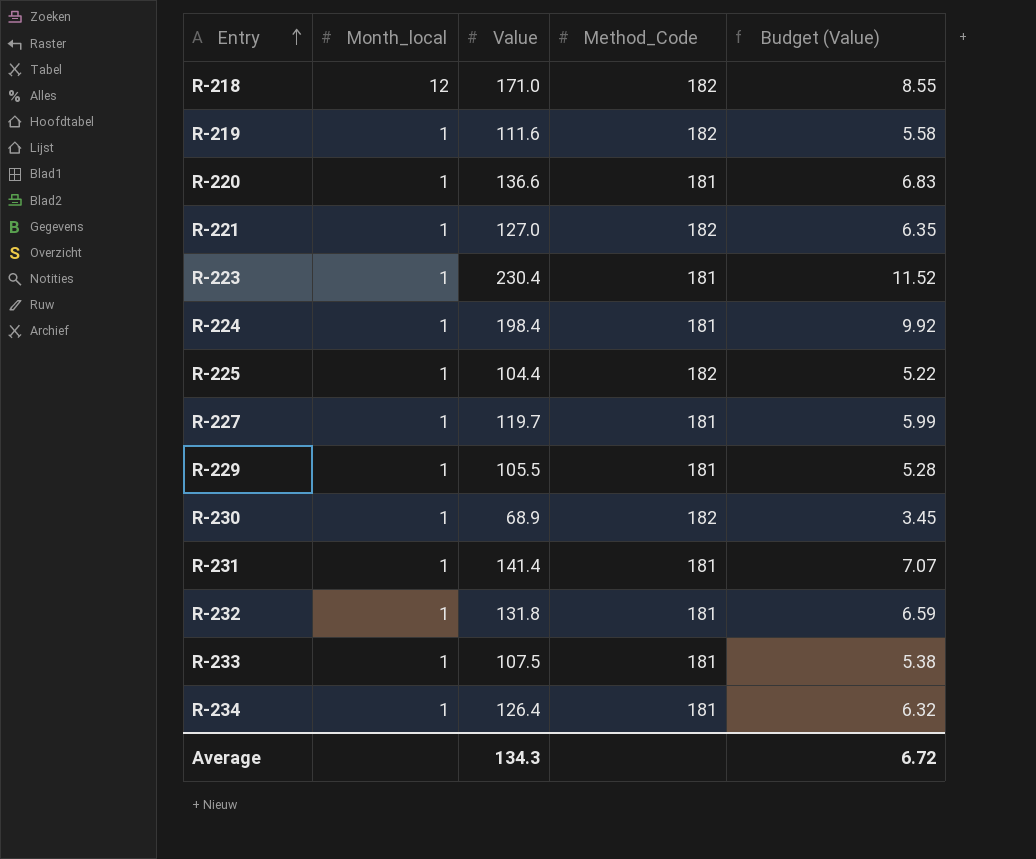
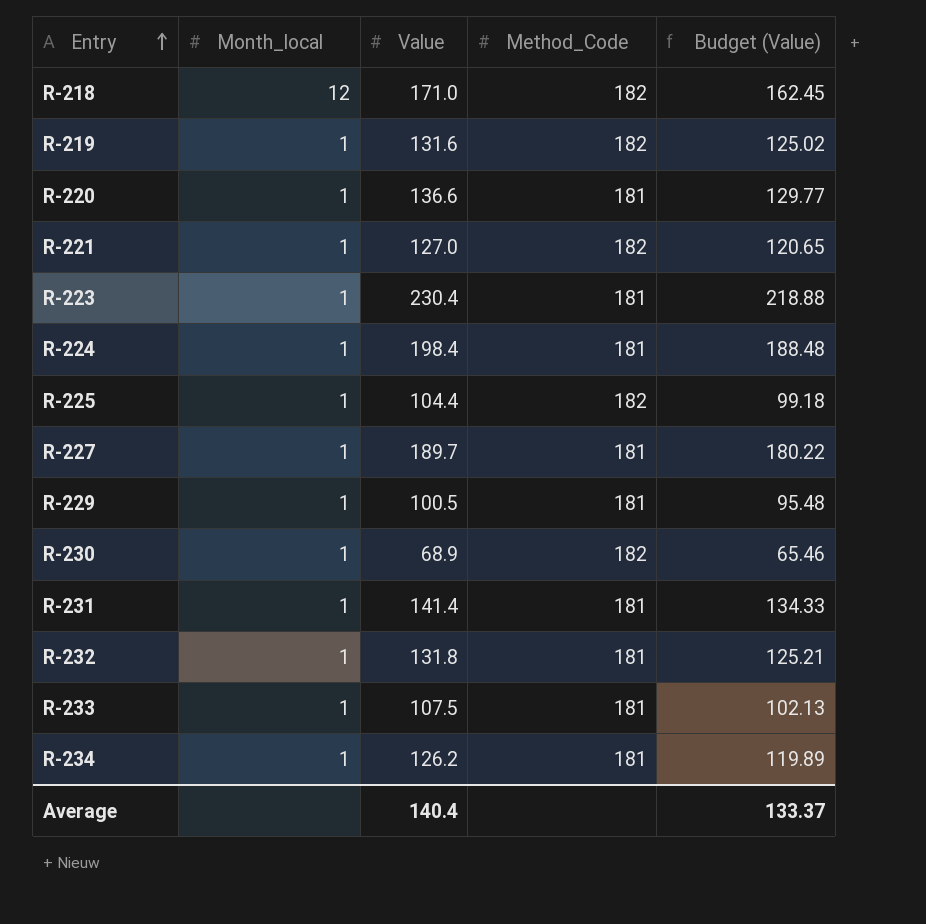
column Budget (Value) | formula: [Value] * 0.05 -> [Value] * 0.95
R-219 | Value: 111.6 -> 131.6
R-227 | Value: 119.7 -> 189.7
R-229 | Value: 105.5 -> 100.5
R-234 | Value: 126.4 -> 126.2
Average | Value: 134.3 -> 140.4
Average | Budget (Value): 6.72 -> 133.37

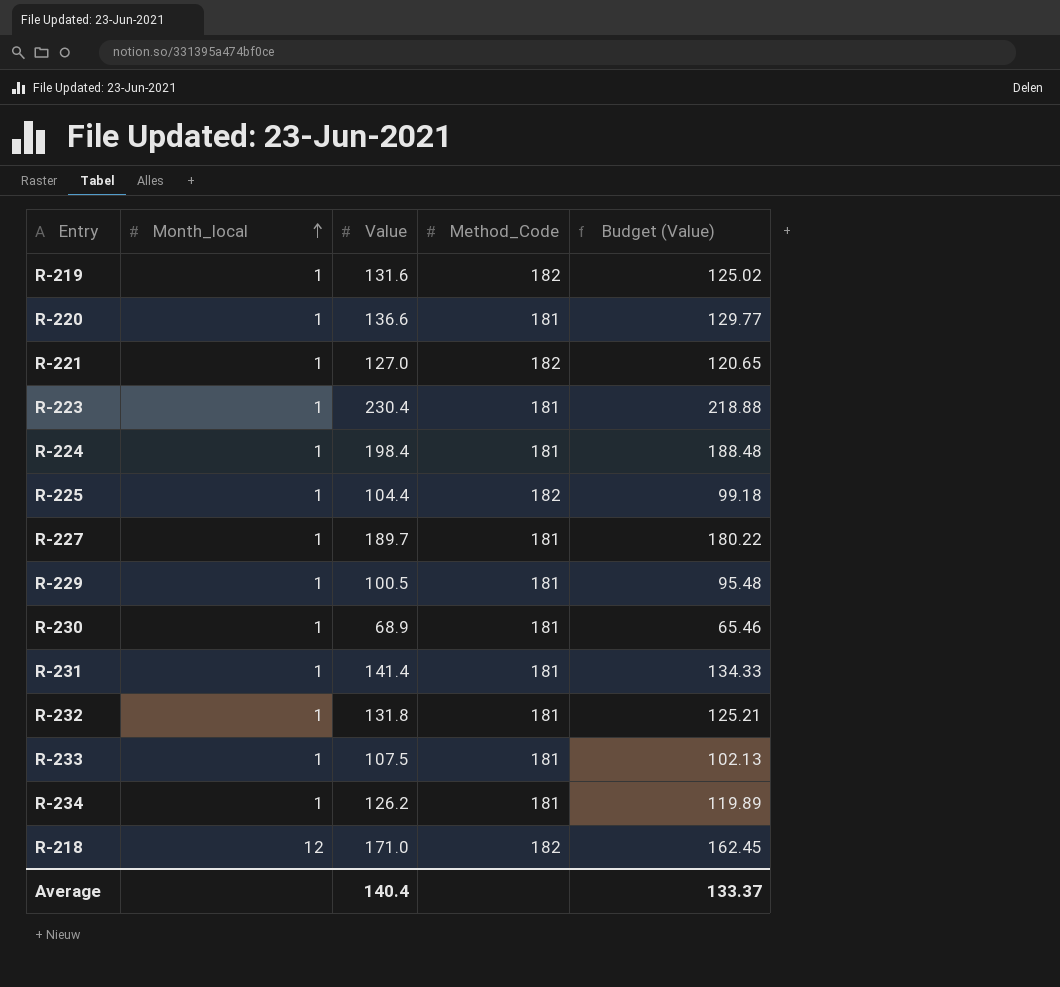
row order: Entry ascending -> Month_local ascending
R-230 | Method_Code: 182 -> 181

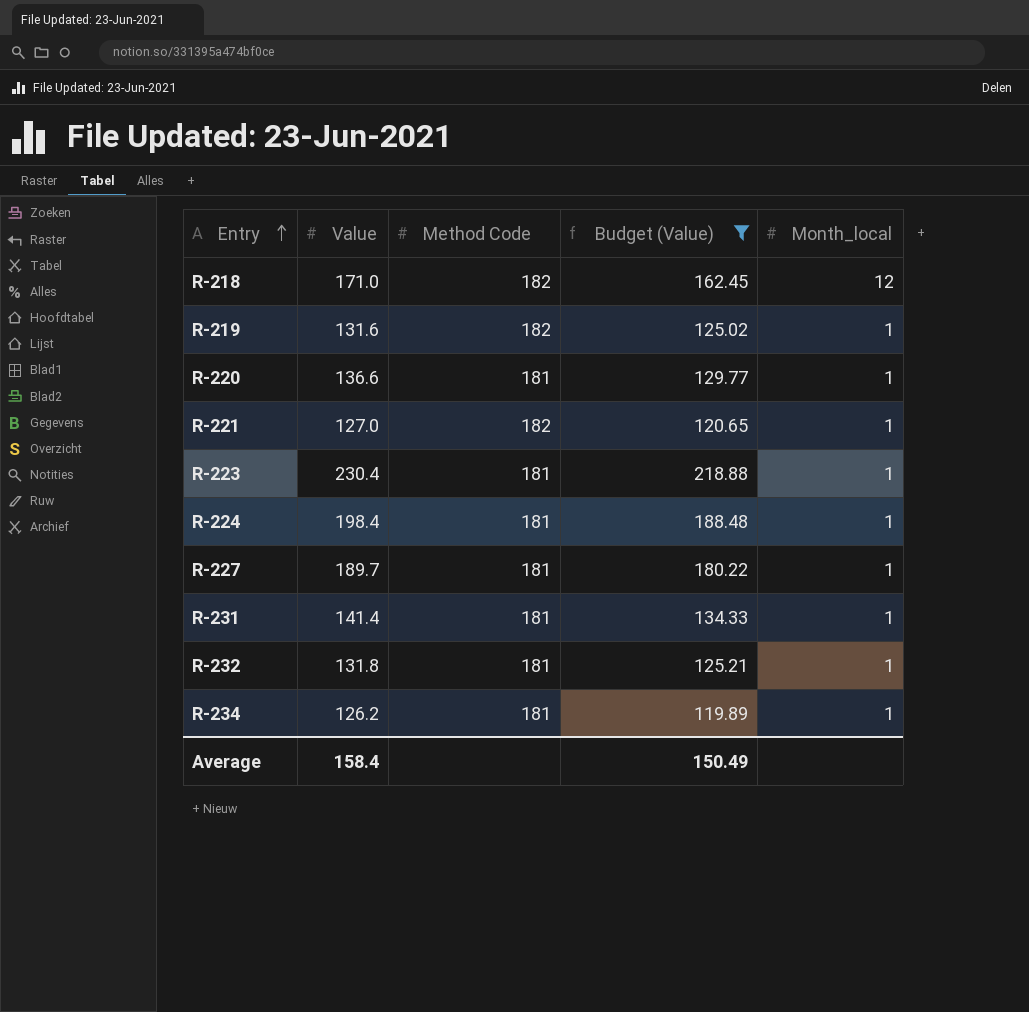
filter: none -> Budget (Value) >= 119.89
row order: Month_local ascending -> Entry ascending
column name: Method_Code -> Method Code
column Month_local | position: 2 -> 5
Average | Value: 140.4 -> 158.4
Average | Budget (Value): 133.37 -> 150.49

